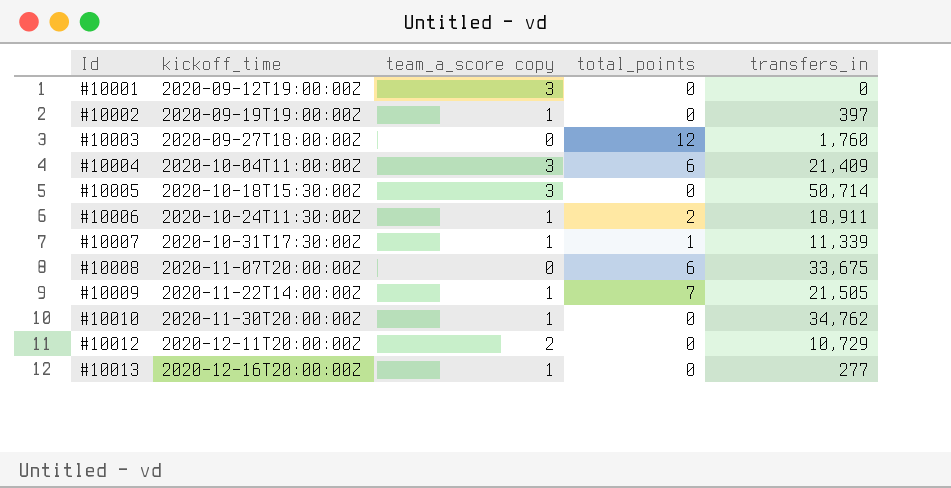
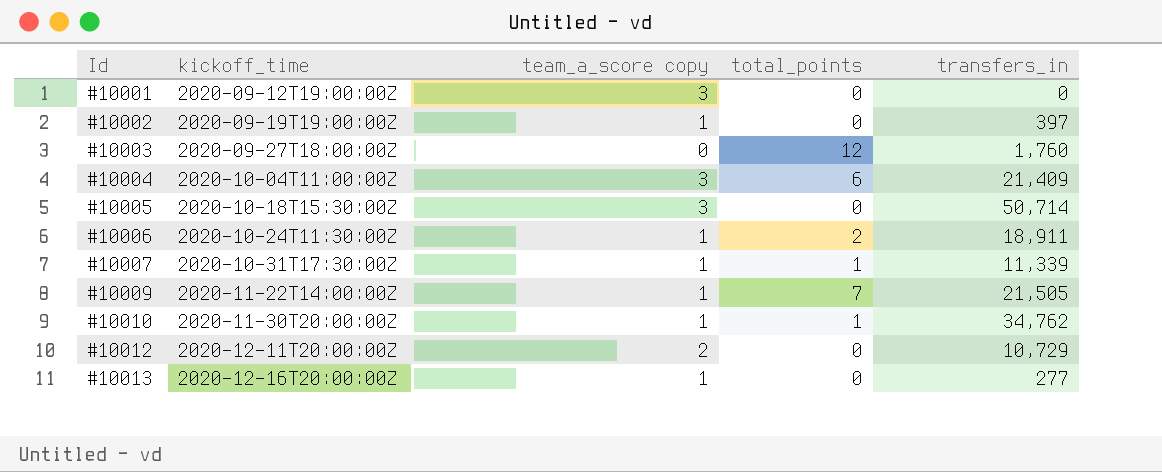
row #10008: 2020-11-07T20:00:00Z | 0 | 6 | 33,675 -> none
#10010 | total_points: 0 -> 1

